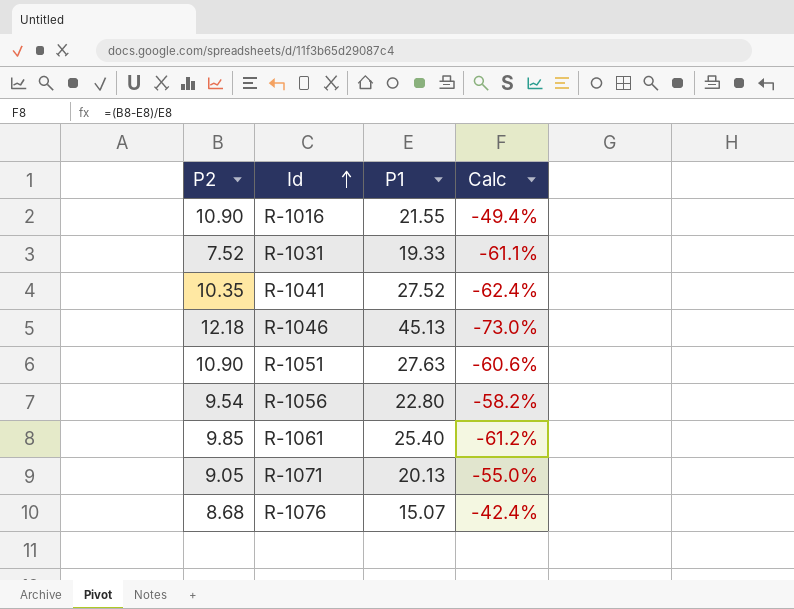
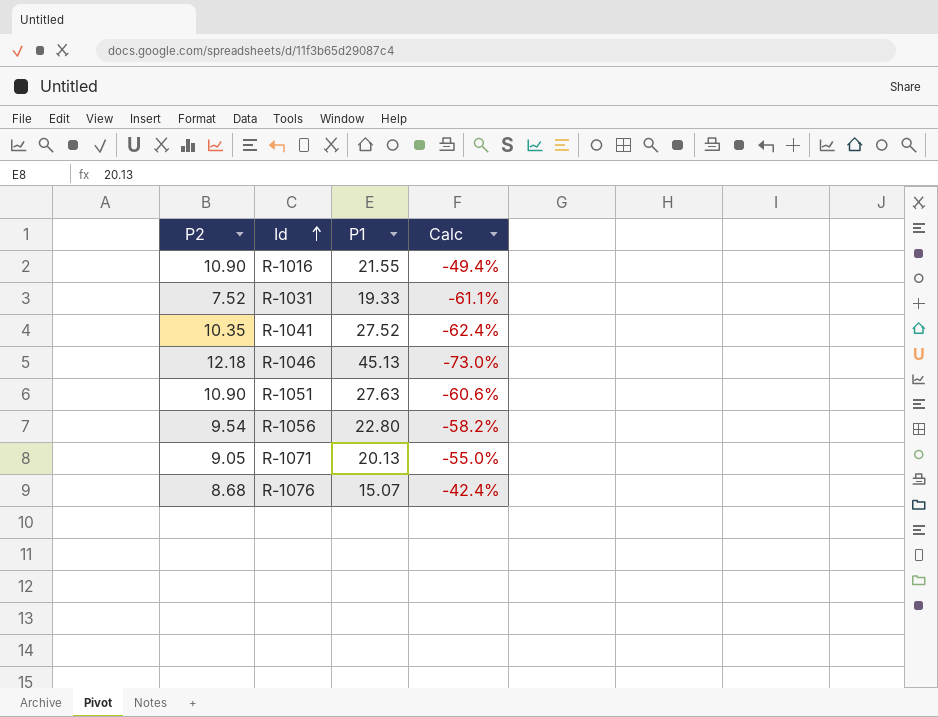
row R-1061: 9.85 | 25.40 | -61.2% -> none

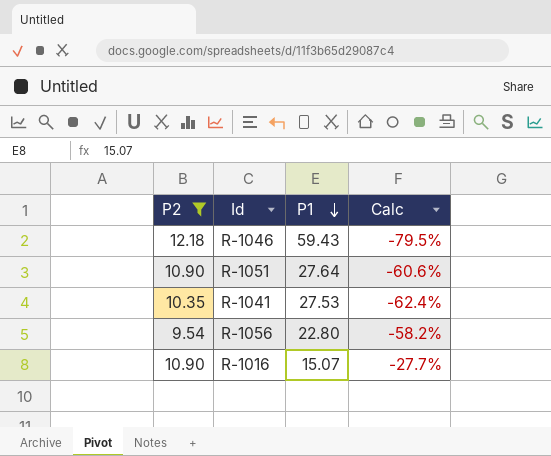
filter: none -> P2 >= 9.54
row order: Id ascending -> P1 descending
R-1046 | P1: 45.13 -> 59.43
R-1046 | Calc: -73.0% -> -79.5%
R-1051 | P1: 27.63 -> 27.64
R-1041 | P1: 27.52 -> 27.53
R-1016 | P1: 21.55 -> 15.07
R-1016 | Calc: -49.4% -> -27.7%

